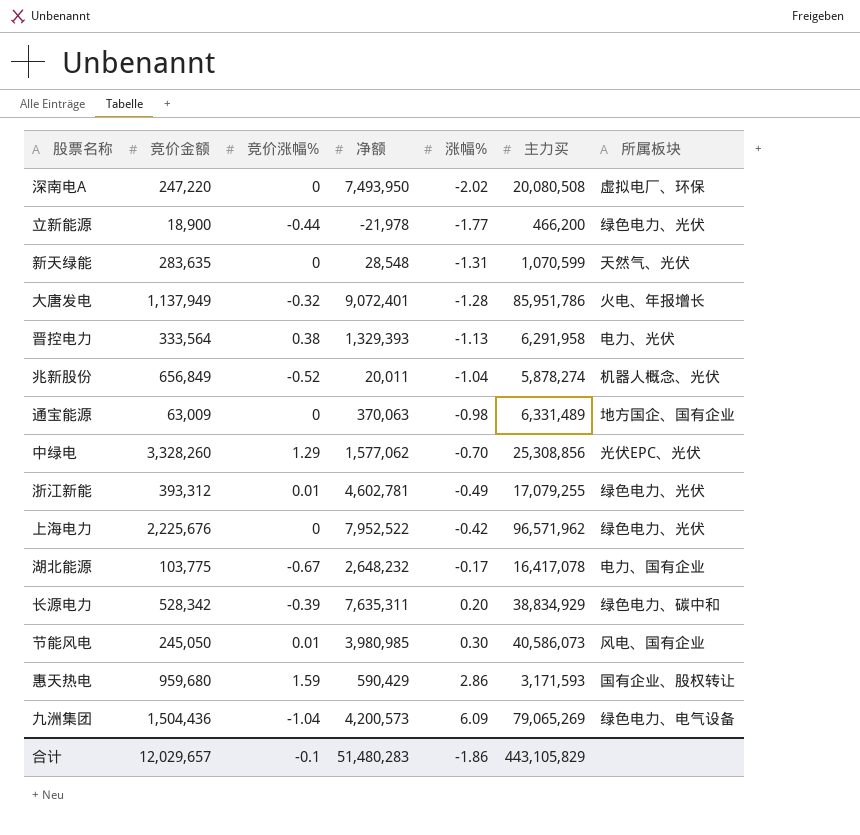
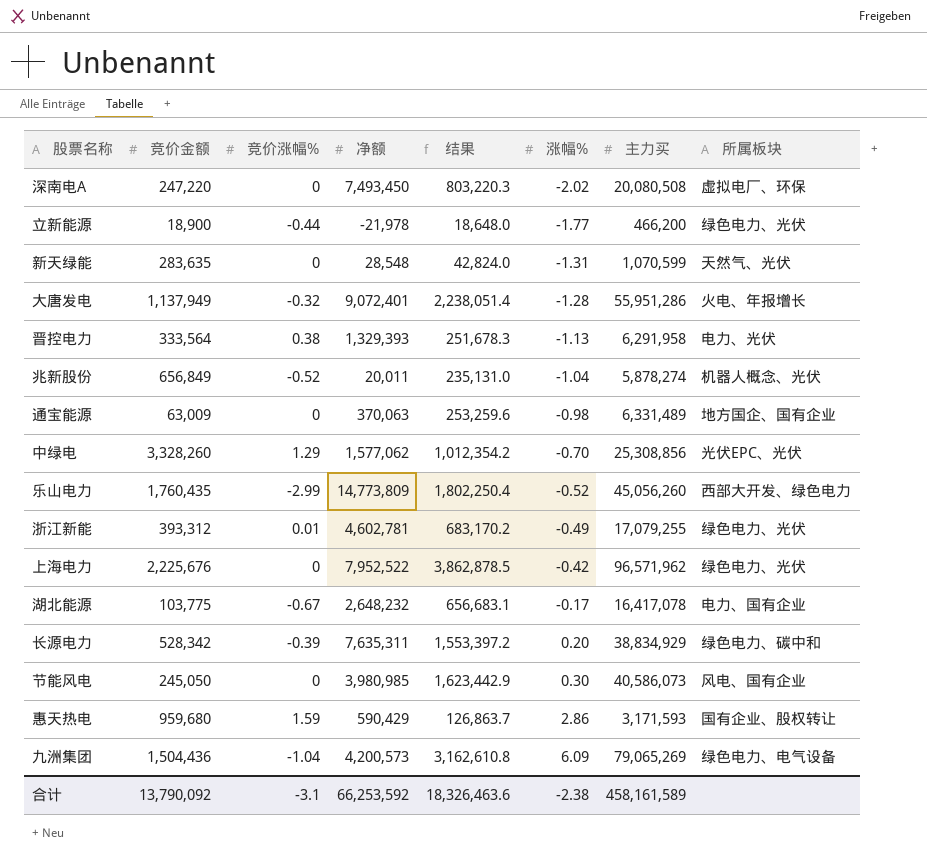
column 结果 | formula: none -> [主力买] * 0.04
深南电A | 净额: 7,493,950 -> 7,493,450
大唐发电 | 主力买: 85,951,786 -> 55,951,286
row 乐山电力: none -> 1,760,435 | -2.99 | 14,773,809 | 1,802,250.4 | -0.52 | 45,056,260 | 西部大开发、绿色电力
节能风电 | 竞价涨幅%: 0.01 -> 0
合计 | 竞价金额: 12,029,657 -> 13,790,092
合计 | 竞价涨幅%: -0.1 -> -3.1
合计 | 净额: 51,480,283 -> 66,253,592
合计 | 涨幅%: -1.86 -> -2.38
合计 | 主力买: 443,105,829 -> 458,161,589

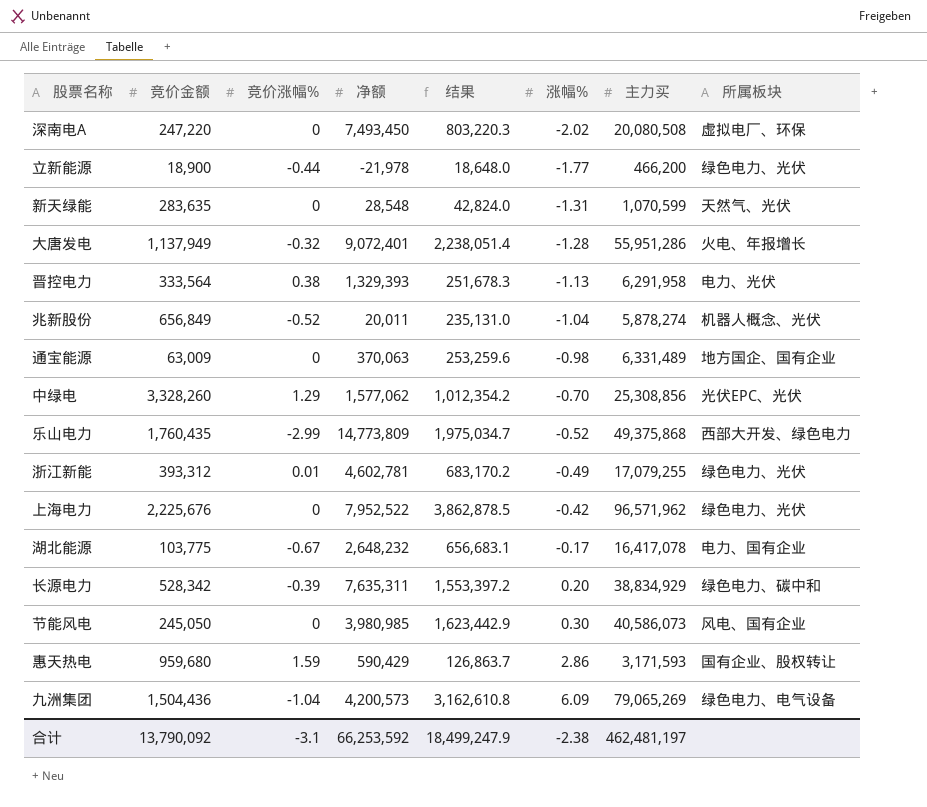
乐山电力 | 结果: 1,802,250.4 -> 1,975,034.7
乐山电力 | 主力买: 45,056,260 -> 49,375,868
合计 | 结果: 18,326,463.6 -> 18,499,247.9
合计 | 主力买: 458,161,589 -> 462,481,197

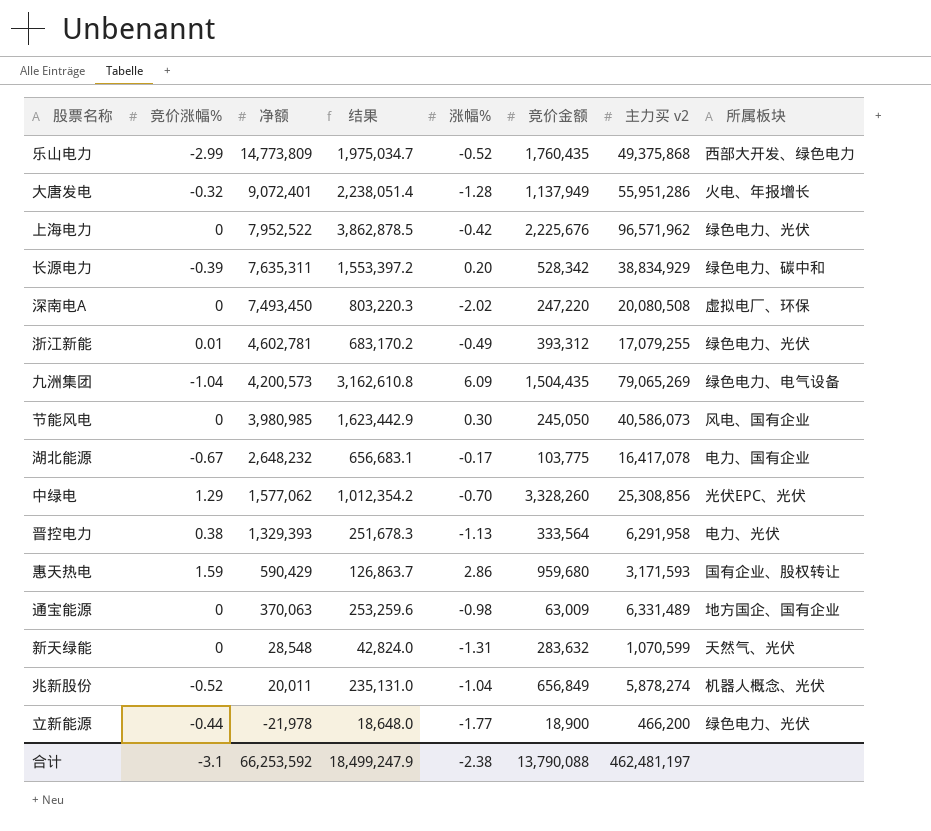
row order: 涨幅% ascending -> 净额 descending
column 竞价金额 | position: 2 -> 6
column name: 主力买 -> 主力买 v2
九洲集团 | 竞价金额: 1,504,436 -> 1,504,435
新天绿能 | 竞价金额: 283,635 -> 283,632
合计 | 竞价金额: 13,790,092 -> 13,790,088

